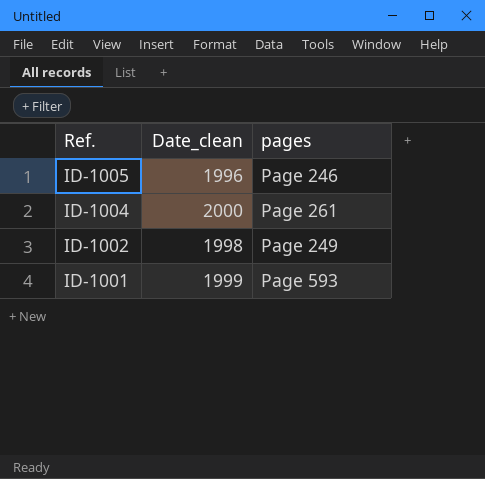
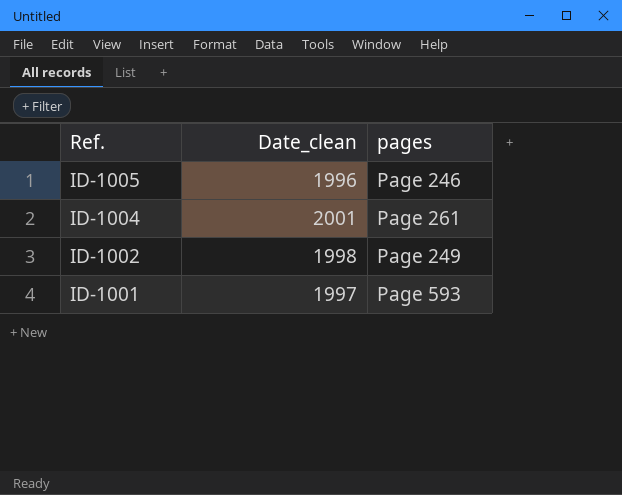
ID-1004 | Date_clean: 2000 -> 2001
ID-1001 | Date_clean: 1999 -> 1997

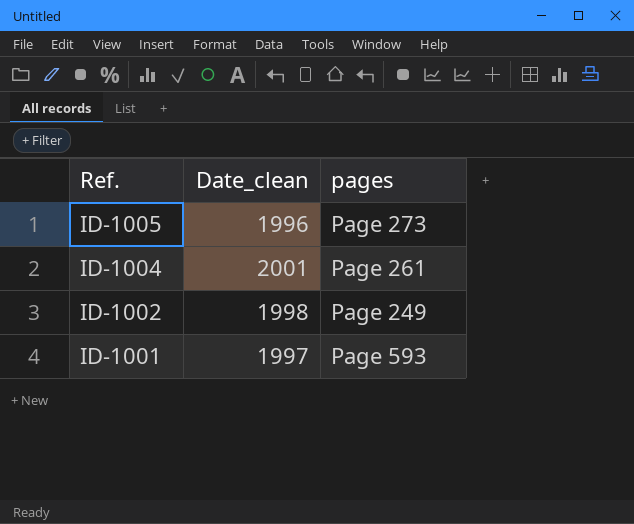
ID-1005 | pages: Page 246 -> Page 273

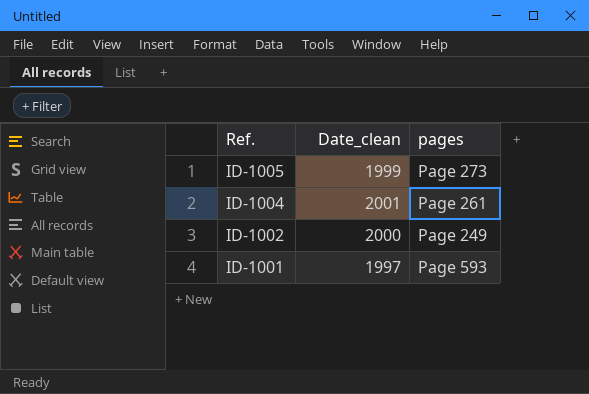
ID-1005 | Date_clean: 1996 -> 1999
ID-1002 | Date_clean: 1998 -> 2000

